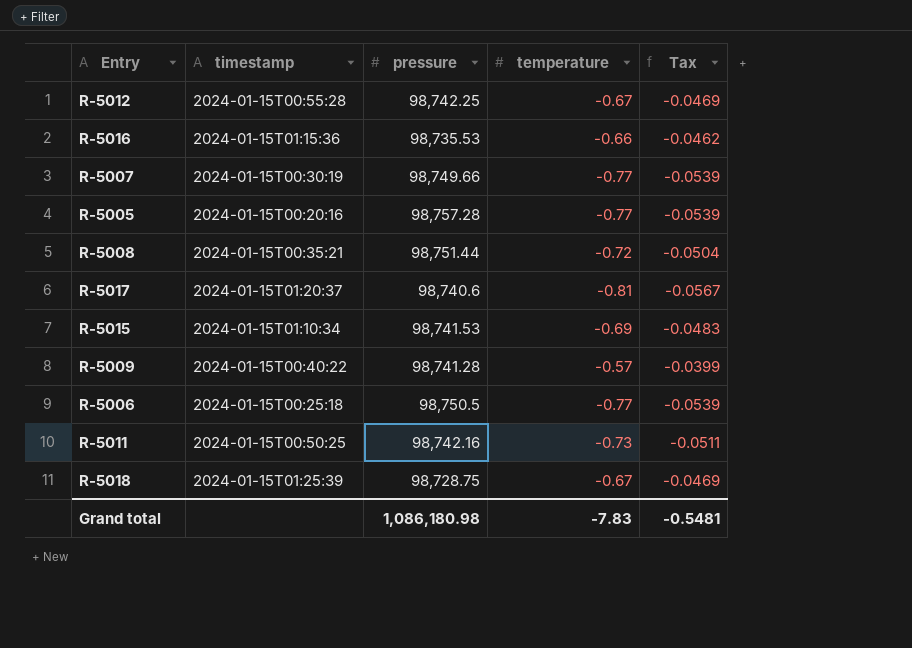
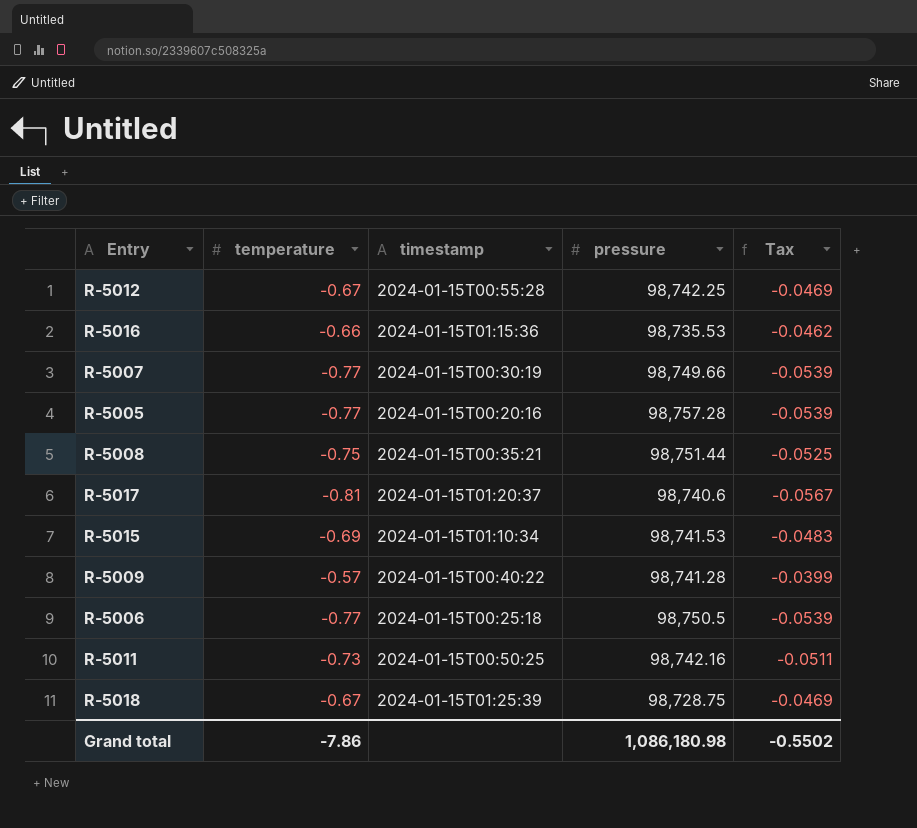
column temperature | position: 4 -> 2
R-5008 | temperature: -0.72 -> -0.75
R-5008 | Tax: -0.0504 -> -0.0525
Grand total | temperature: -7.83 -> -7.86
Grand total | Tax: -0.5481 -> -0.5502

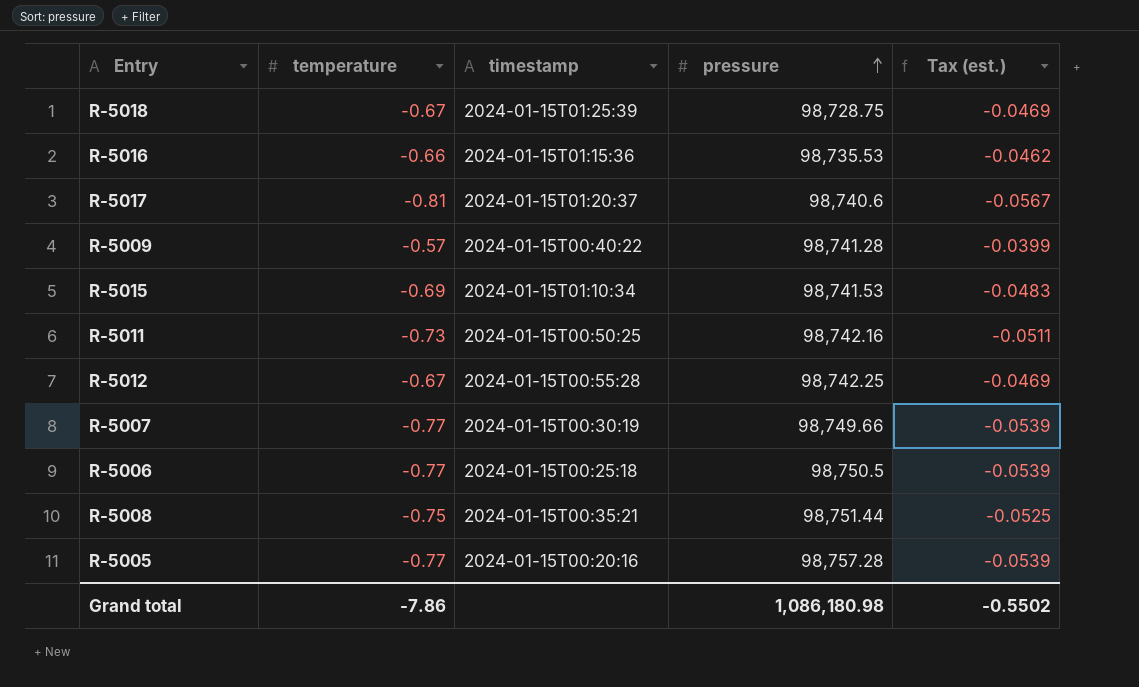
row order: none -> pressure ascending
column name: Tax -> Tax (est.)

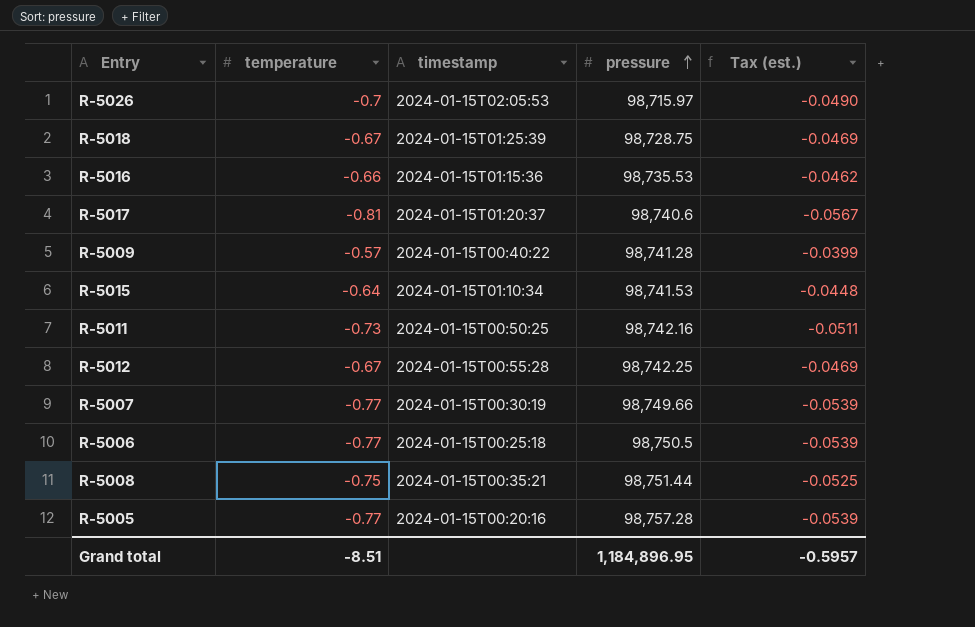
row R-5026: none -> -0.7 | 2024-01-15T02:05:53 | 98,715.97 | -0.0490
R-5015 | temperature: -0.69 -> -0.64
R-5015 | Tax (est.): -0.0483 -> -0.0448
Grand total | temperature: -7.86 -> -8.51
Grand total | pressure: 1,086,180.98 -> 1,184,896.95
Grand total | Tax (est.): -0.5502 -> -0.5957

